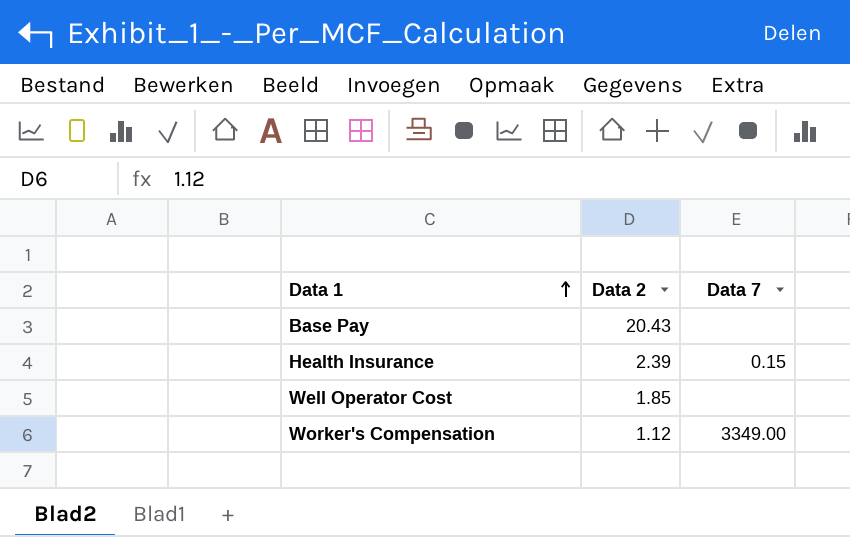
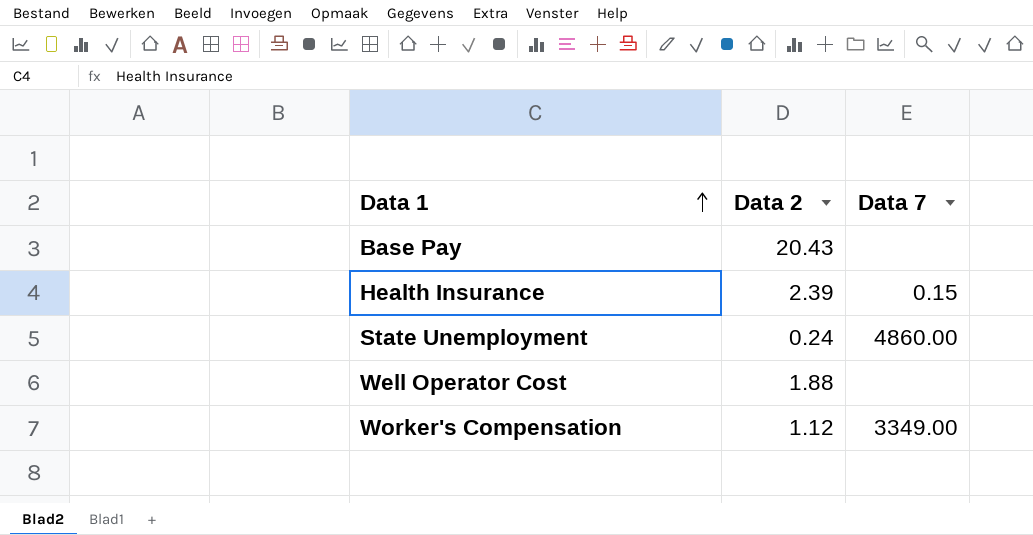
row State Unemployment: none -> 0.24 | 4860.00
Well Operator Cost | Data 2: 1.85 -> 1.88

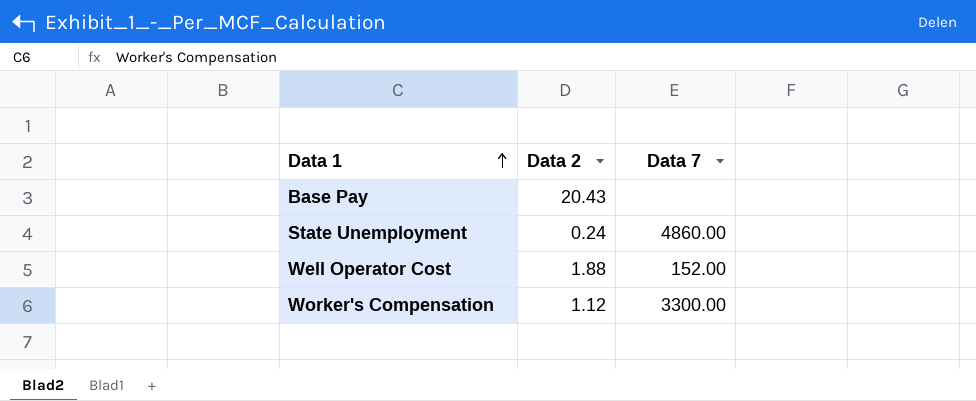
row Health Insurance: 2.39 | 0.15 -> none
Well Operator Cost | Data 7: none -> 152.00
Worker's Compensation | Data 7: 3349.00 -> 3300.00

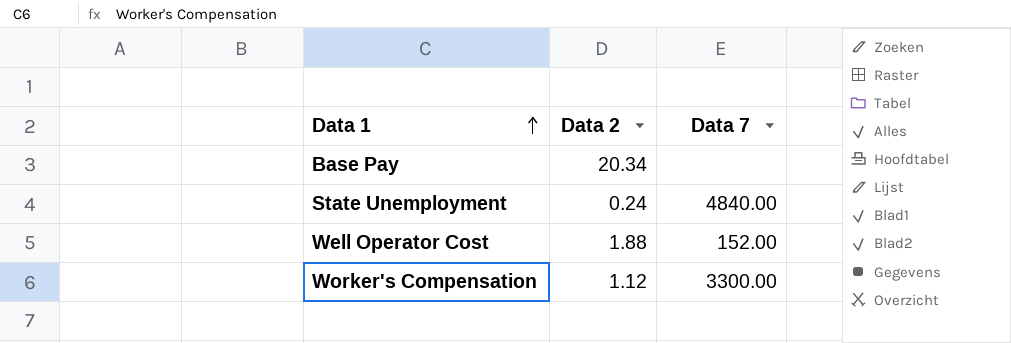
Base Pay | Data 2: 20.43 -> 20.34
State Unemployment | Data 7: 4860.00 -> 4840.00

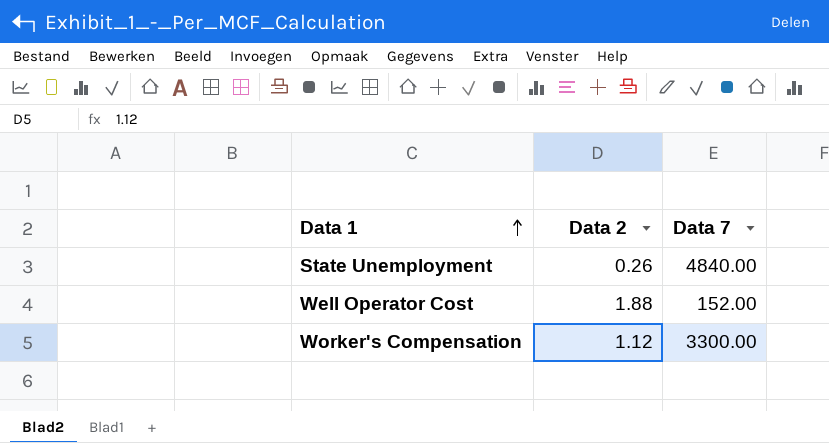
row Base Pay: 20.34 | none -> none
State Unemployment | Data 2: 0.24 -> 0.26

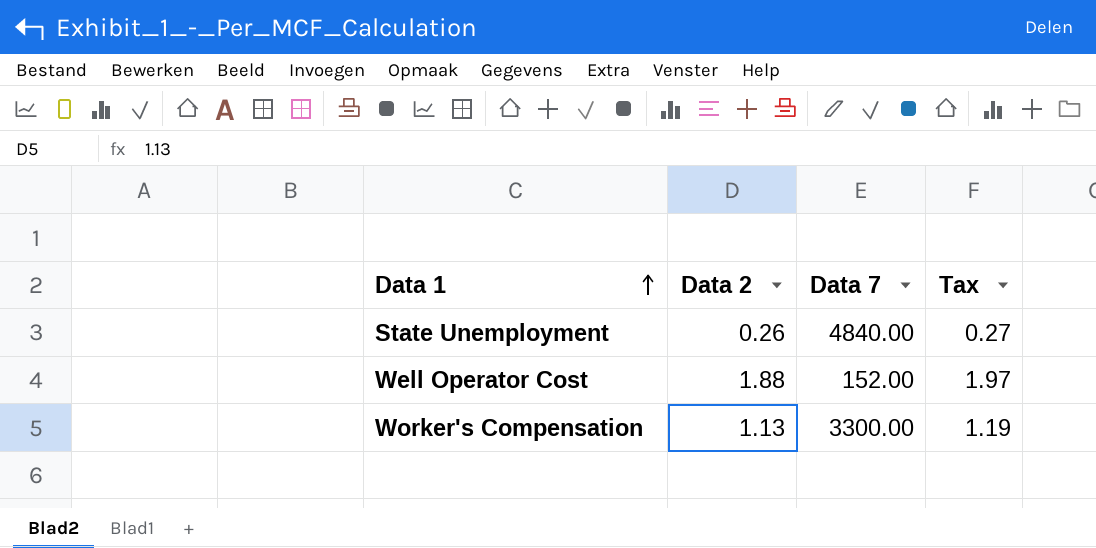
column Tax | formula: none -> [Data 2] * 1.05
Worker's Compensation | Data 2: 1.12 -> 1.13

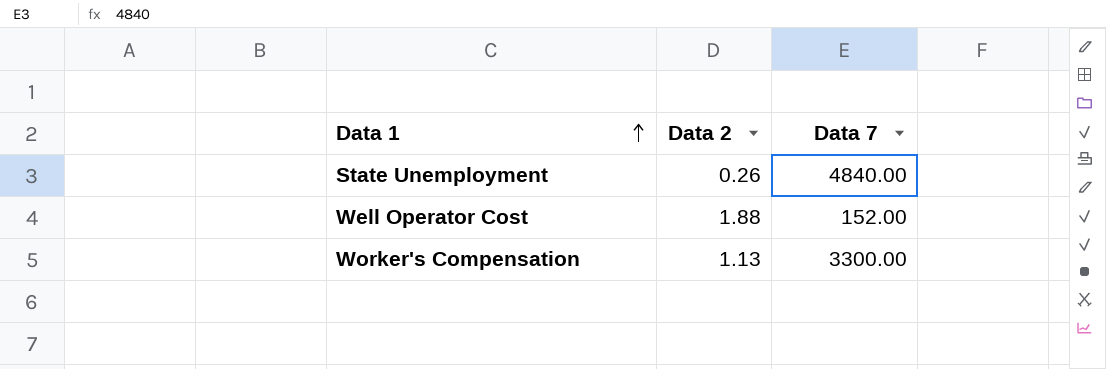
column Tax | formula: [Data 2] * 1.05 -> none

